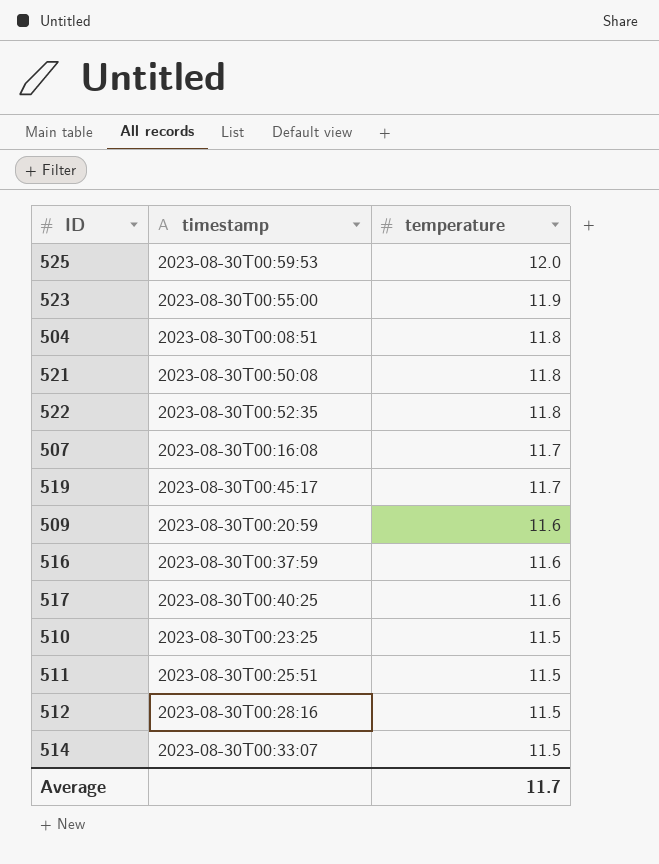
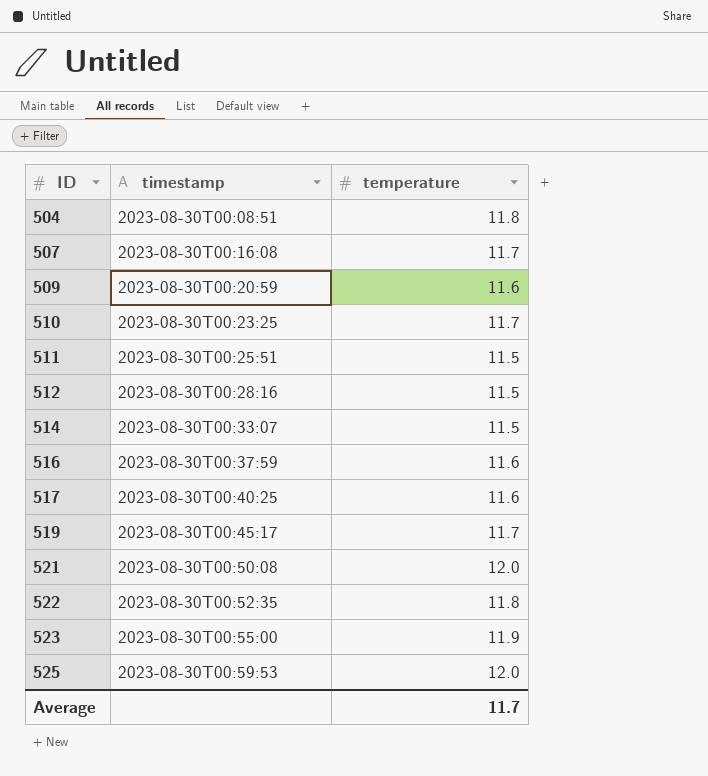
row order: temperature descending -> ID ascending
510 | temperature: 11.5 -> 11.7
521 | temperature: 11.8 -> 12.0

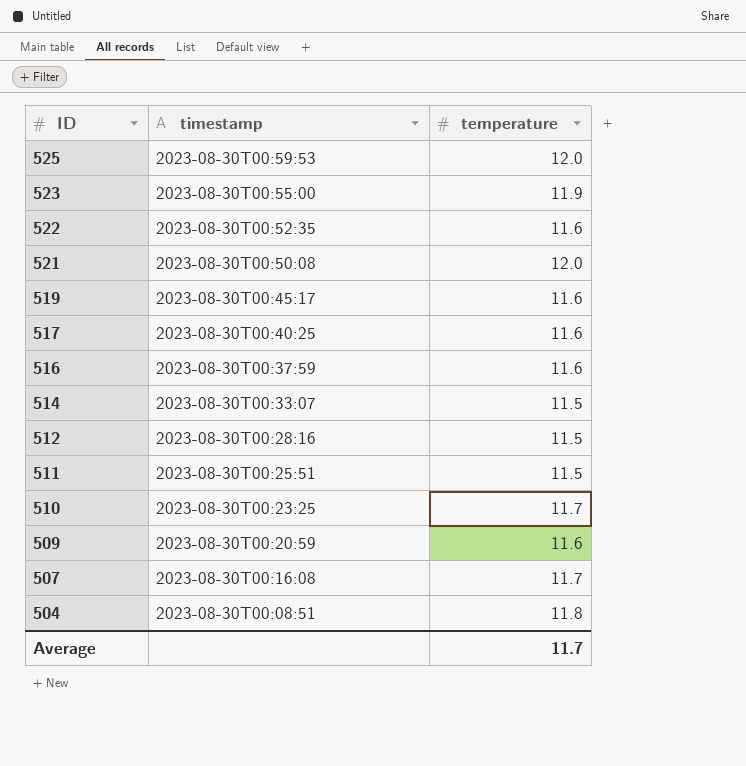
row order: ID ascending -> ID descending
522 | temperature: 11.8 -> 11.6
519 | temperature: 11.7 -> 11.6

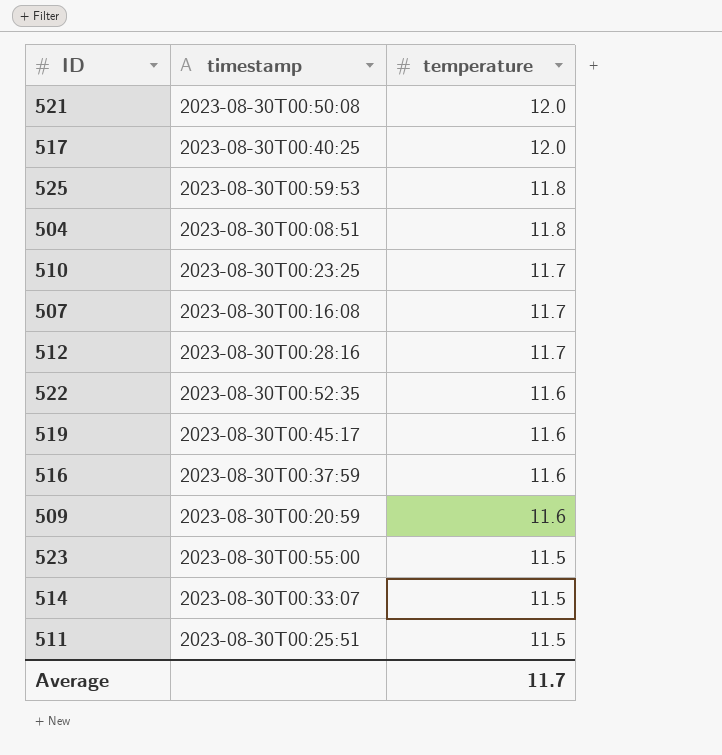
row order: ID descending -> temperature descending
517 | temperature: 11.6 -> 12.0
525 | temperature: 12.0 -> 11.8
512 | temperature: 11.5 -> 11.7
523 | temperature: 11.9 -> 11.5

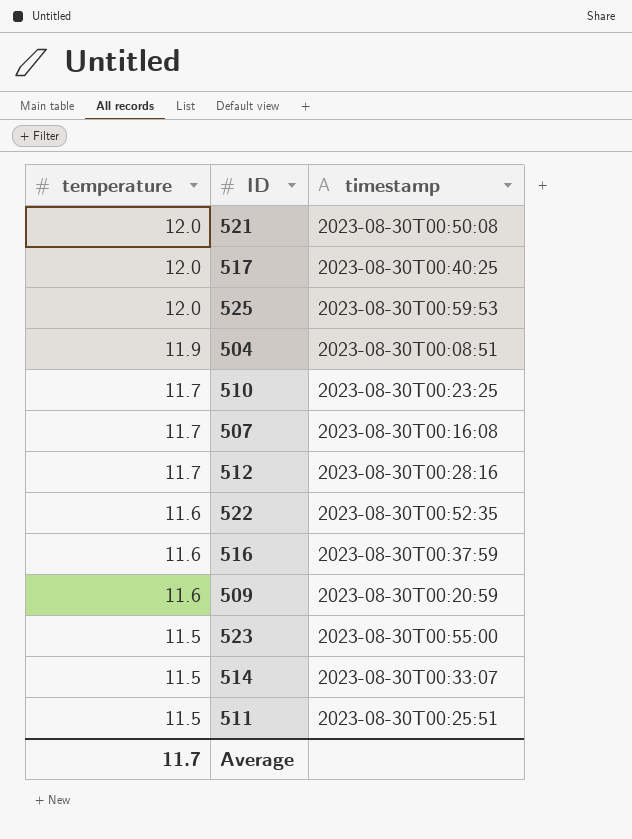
column temperature | position: 3 -> 1
row 519: 2023-08-30T00:45:17 | 11.6 -> none
525 | temperature: 11.8 -> 12.0
504 | temperature: 11.8 -> 11.9

